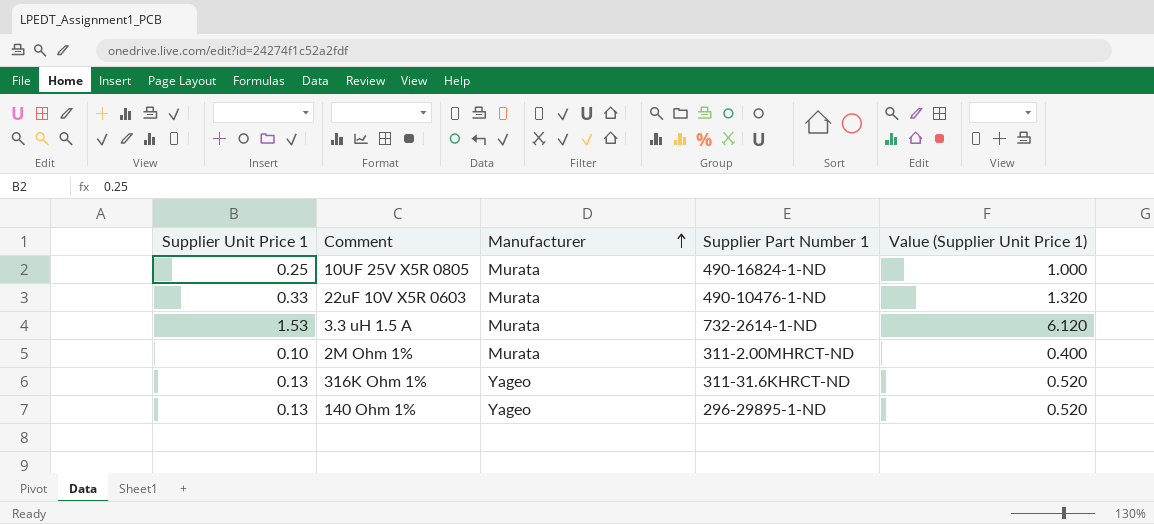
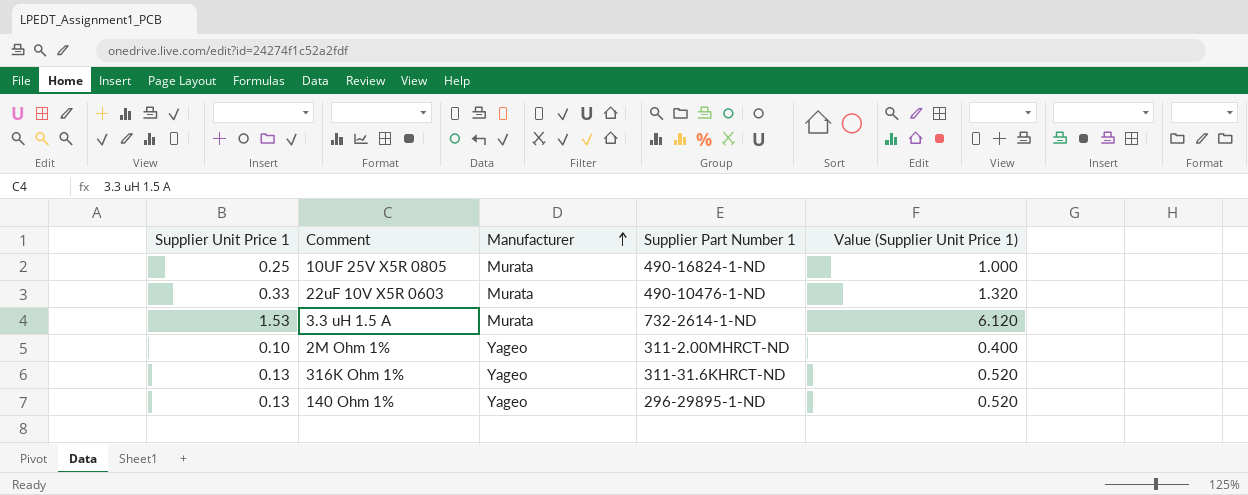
2M Ohm 1% | Manufacturer: Murata -> Yageo

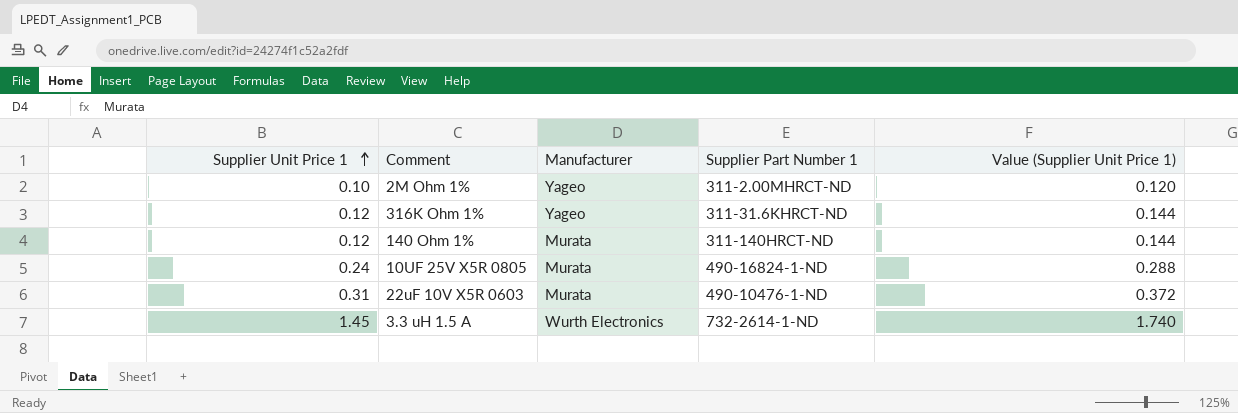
row order: Manufacturer ascending -> Supplier Unit Price 1 ascending
column Value (Supplier Unit Price 1) | formula: [Supplier Unit Price 1] * 4 -> [Supplier Unit Price 1] * 1.2
316K Ohm 1% | Supplier Unit Price 1: 0.13 -> 0.12
140 Ohm 1% | Supplier Unit Price 1: 0.13 -> 0.12
140 Ohm 1% | Manufacturer: Yageo -> Murata
140 Ohm 1% | Supplier Part Number 1: 296-29895-1-ND -> 311-140HRCT-ND
10UF 25V X5R 0805 | Supplier Unit Price 1: 0.25 -> 0.24
22uF 10V X5R 0603 | Supplier Unit Price 1: 0.33 -> 0.31
3.3 uH 1.5 A | Supplier Unit Price 1: 1.53 -> 1.45
3.3 uH 1.5 A | Manufacturer: Murata -> Wurth Electronics

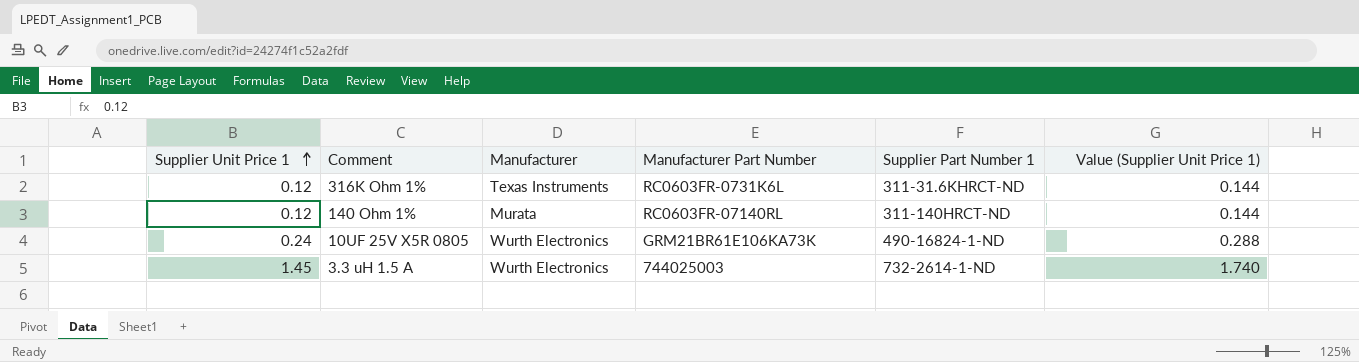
column Manufacturer Part Number | position: none -> 4
row 2M Ohm 1%: 0.10 | Yageo | 311-2.00MHRCT-ND | 0.120 -> none
row 22uF 10V X5R 0603: 0.31 | Murata | 490-10476-1-ND | 0.372 -> none
316K Ohm 1% | Manufacturer: Yageo -> Texas Instruments
10UF 25V X5R 0805 | Manufacturer: Murata -> Wurth Electronics

